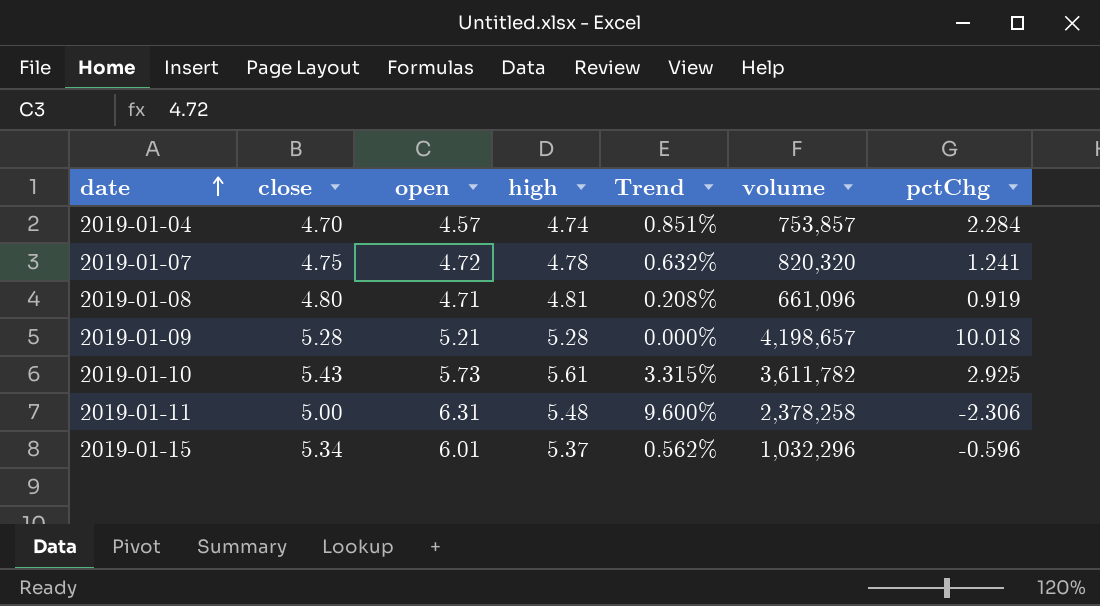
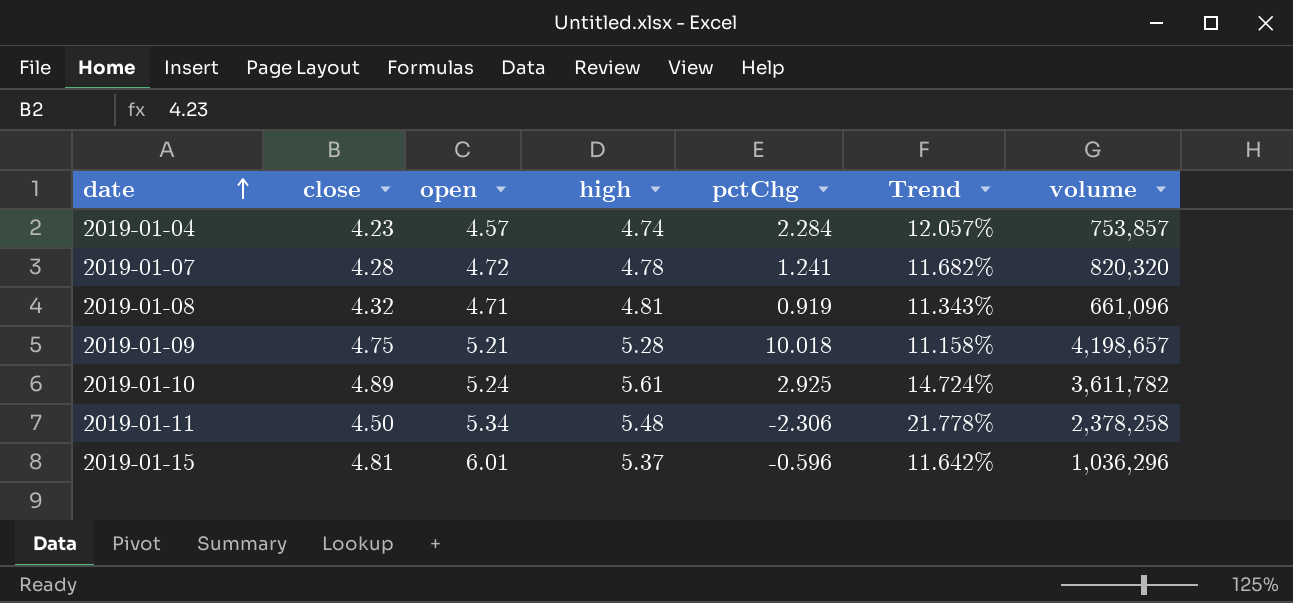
column pctChg | position: 7 -> 5
2019-01-04 | close: 4.70 -> 4.23
2019-01-04 | Trend: 0.851% -> 12.057%
2019-01-07 | close: 4.75 -> 4.28
2019-01-07 | Trend: 0.632% -> 11.682%
2019-01-08 | close: 4.80 -> 4.32
2019-01-08 | Trend: 0.208% -> 11.343%
2019-01-09 | close: 5.28 -> 4.75
2019-01-09 | Trend: 0.000% -> 11.158%
2019-01-10 | close: 5.43 -> 4.89
2019-01-10 | open: 5.73 -> 5.24
2019-01-10 | Trend: 3.315% -> 14.724%
2019-01-11 | close: 5.00 -> 4.50
2019-01-11 | open: 6.31 -> 5.34
2019-01-11 | Trend: 9.600% -> 21.778%
2019-01-15 | close: 5.34 -> 4.81
2019-01-15 | Trend: 0.562% -> 11.642%
2019-01-15 | volume: 1,032,296 -> 1,036,296

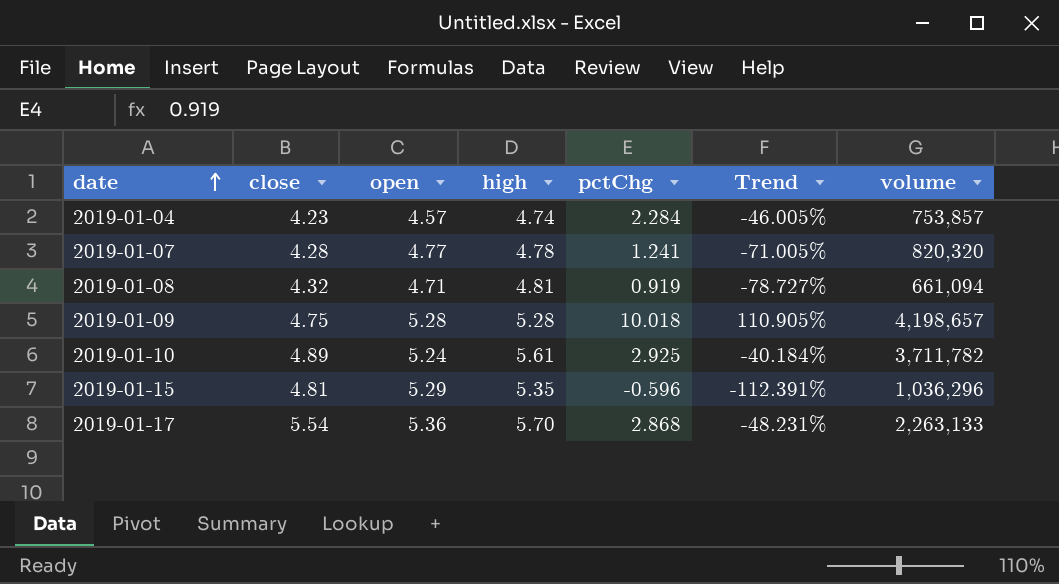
column Trend | formula: ([high] - [close]) / [close] -> ([pctChg] - [close]) / [close]
row 2019-01-11: 4.50 | 5.34 | 5.48 | -2.306 | 21.778% | 2,378,258 -> none
2019-01-07 | open: 4.72 -> 4.77
2019-01-08 | volume: 661,096 -> 661,094
2019-01-09 | open: 5.21 -> 5.28
2019-01-10 | volume: 3,611,782 -> 3,711,782
2019-01-15 | open: 6.01 -> 5.29
2019-01-15 | high: 5.37 -> 5.35
row 2019-01-17: none -> 5.54 | 5.36 | 5.70 | 2.868 | -48.231% | 2,263,133

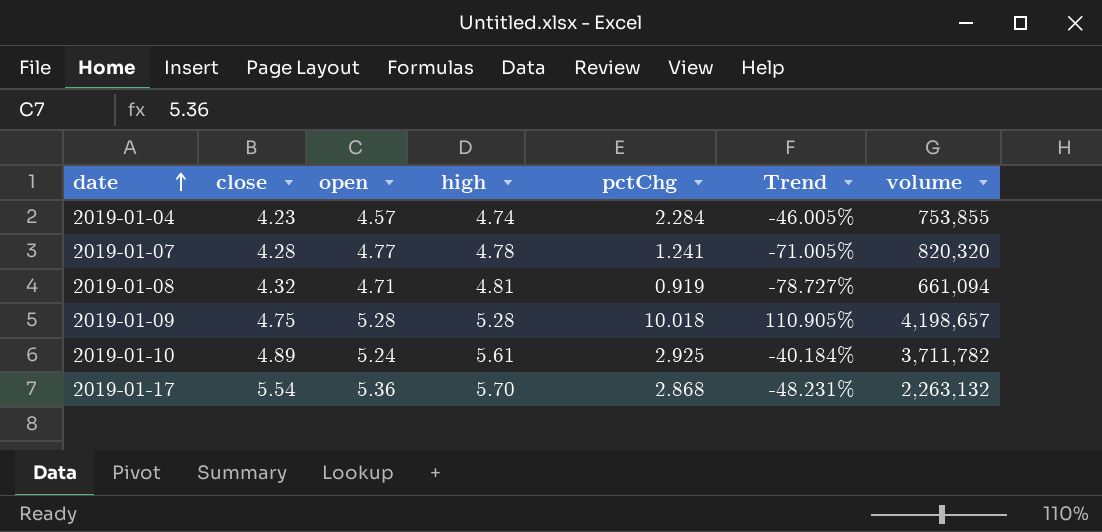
row 2019-01-15: 4.81 | 5.29 | 5.35 | -0.596 | -112.391% | 1,036,296 -> none
2019-01-04 | volume: 753,857 -> 753,855
2019-01-17 | volume: 2,263,133 -> 2,263,132

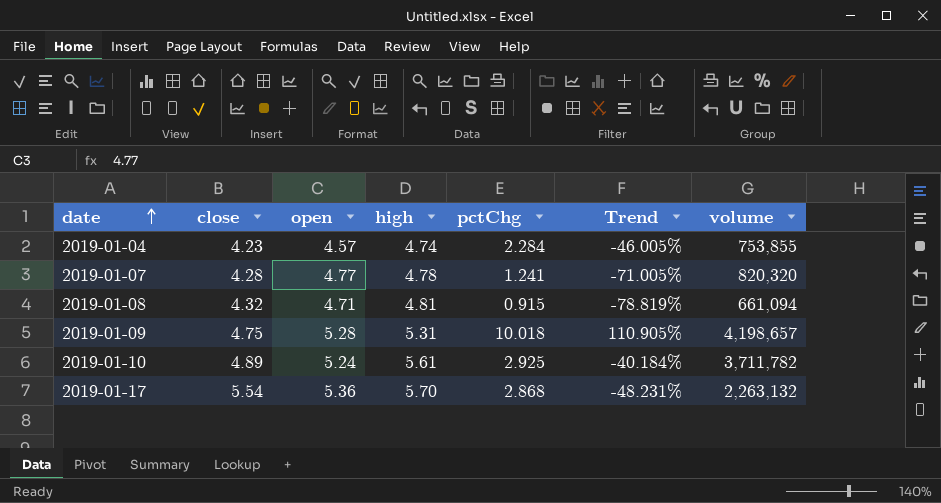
2019-01-08 | pctChg: 0.919 -> 0.915
2019-01-08 | Trend: -78.727% -> -78.819%
2019-01-09 | high: 5.28 -> 5.31

